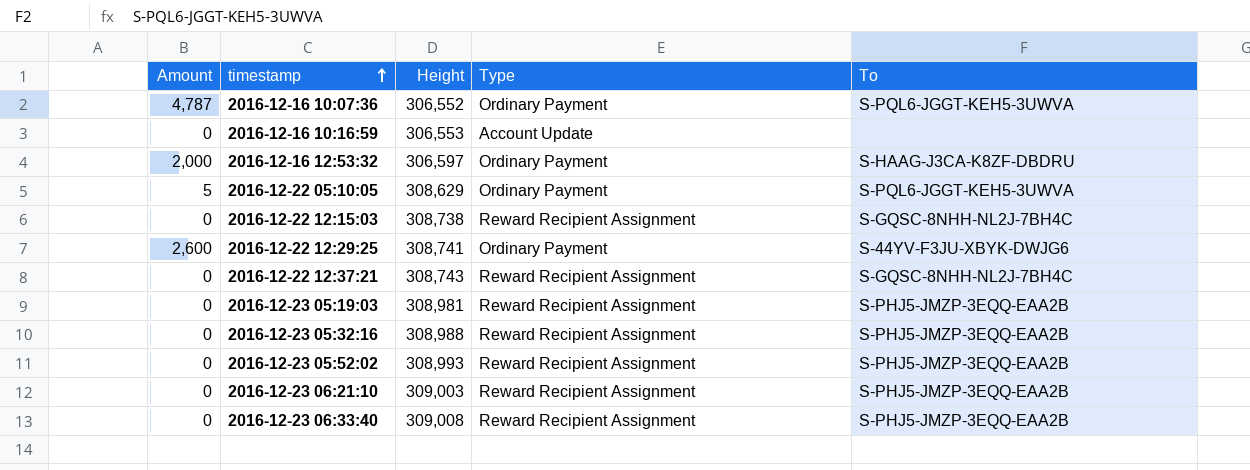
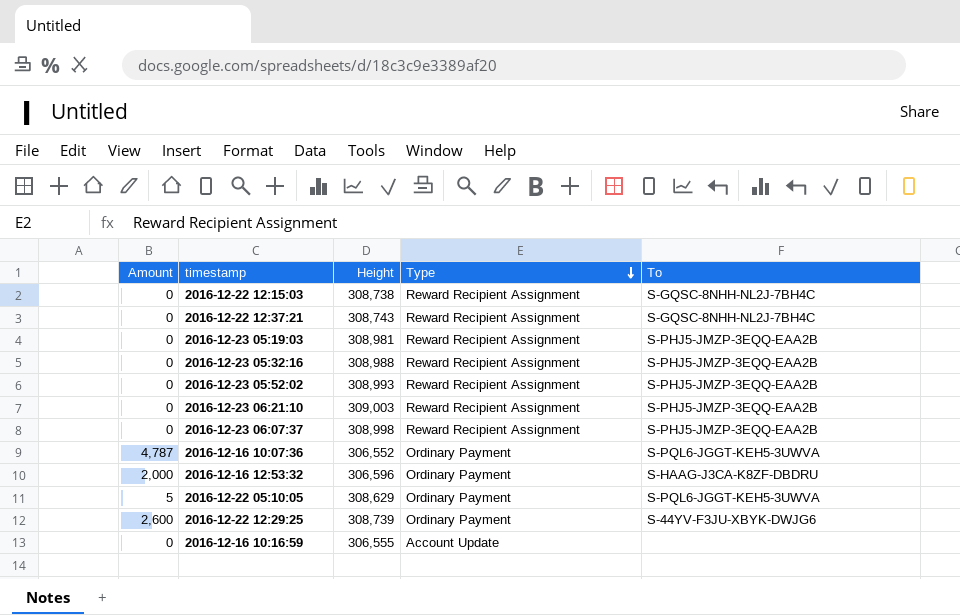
row order: timestamp ascending -> Type descending
row 2016-12-23 06:33:40: 0 | 309,008 | Reward Recipient Assignment | S-PHJ5-JMZP-3EQQ-EAA2B -> none
row 2016-12-23 06:07:37: none -> 0 | 308,998 | Reward Recipient Assignment | S-PHJ5-JMZP-3EQQ-EAA2B
2016-12-16 12:53:32 | Height: 306,597 -> 306,596
2016-12-22 12:29:25 | Height: 308,741 -> 308,739
2016-12-16 10:16:59 | Height: 306,553 -> 306,555

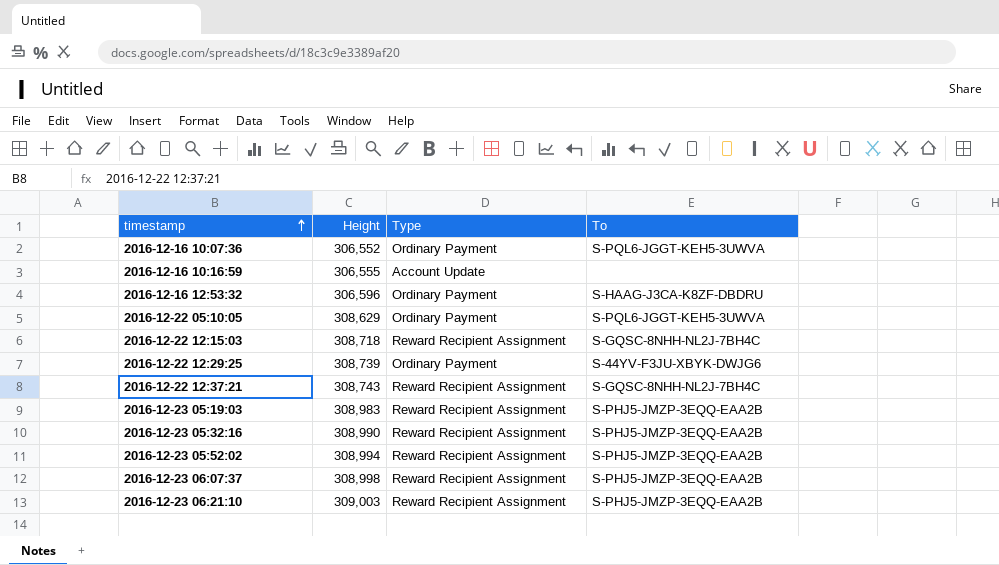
row order: Type descending -> timestamp ascending
column Amount | position: 1 -> none
2016-12-22 12:15:03 | Height: 308,738 -> 308,718
2016-12-23 05:19:03 | Height: 308,981 -> 308,983
2016-12-23 05:32:16 | Height: 308,988 -> 308,990
2016-12-23 05:52:02 | Height: 308,993 -> 308,994

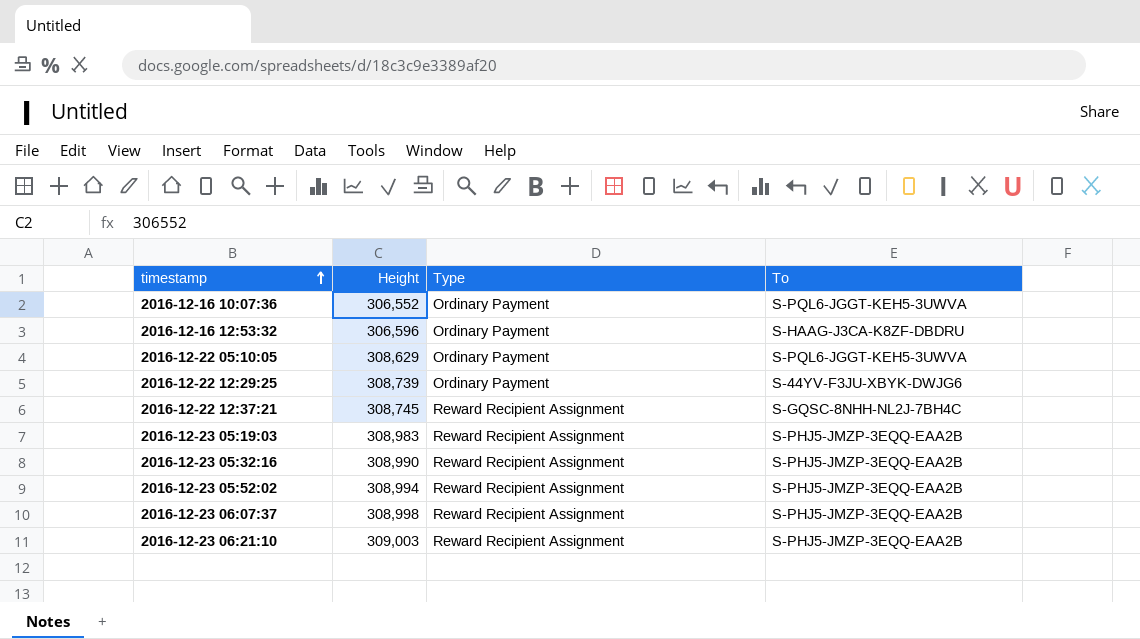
row 2016-12-16 10:16:59: 306,555 | Account Update | none -> none
row 2016-12-22 12:15:03: 308,718 | Reward Recipient Assignment | S-GQSC-8NHH-NL2J-7BH4C -> none
2016-12-22 12:37:21 | Height: 308,743 -> 308,745

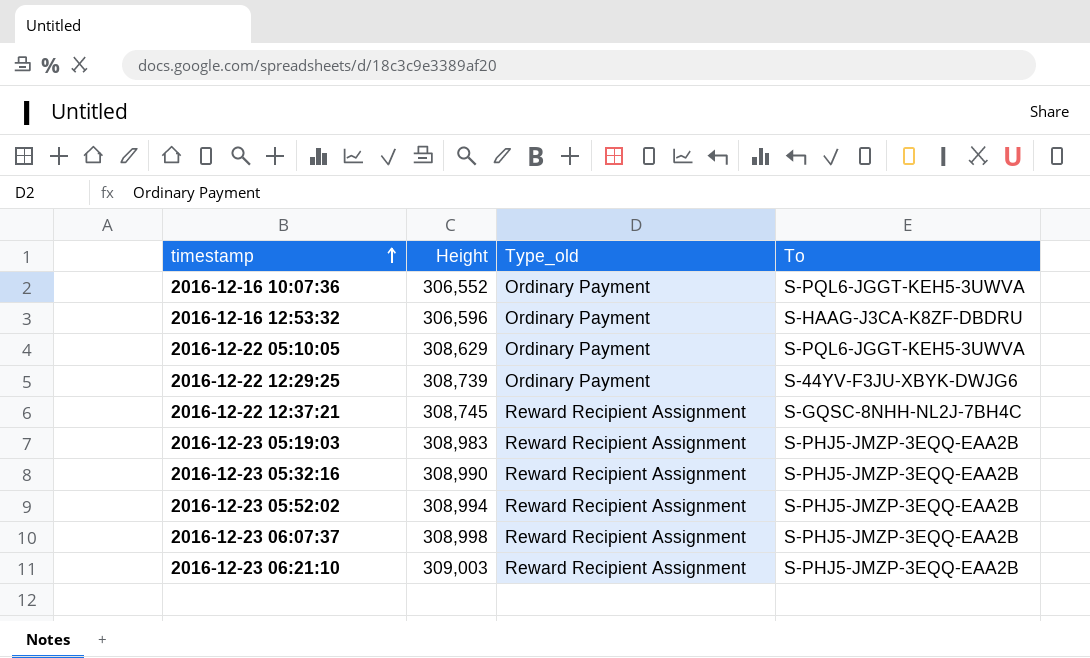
column name: Type -> Type_old

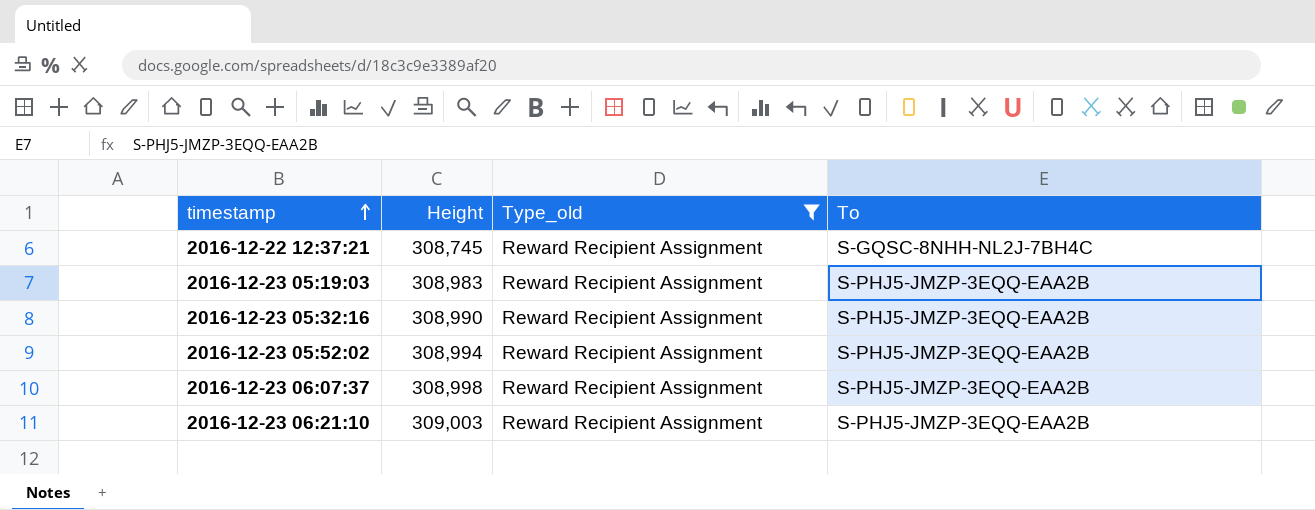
filter: none -> Type_old = Reward Recipient Assignment

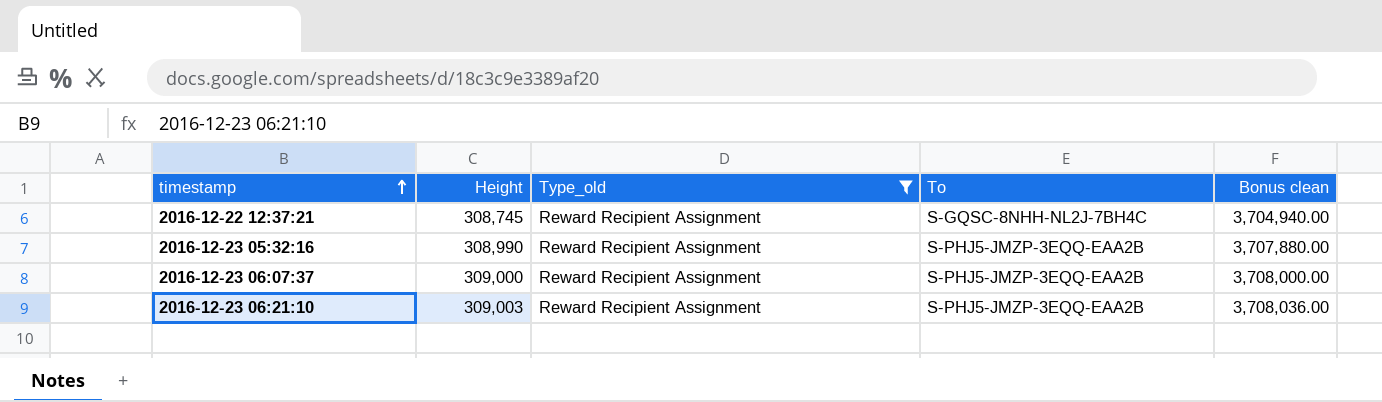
column Bonus clean | formula: none -> [Height] * 12
row 2016-12-23 05:19:03: 308,983 | Reward Recipient Assignment | S-PHJ5-JMZP-3EQQ-EAA2B -> none
row 2016-12-23 05:52:02: 308,994 | Reward Recipient Assignment | S-PHJ5-JMZP-3EQQ-EAA2B -> none
2016-12-23 06:07:37 | Height: 308,998 -> 309,000

